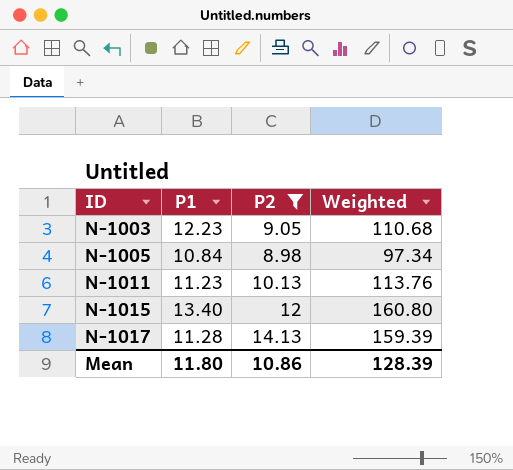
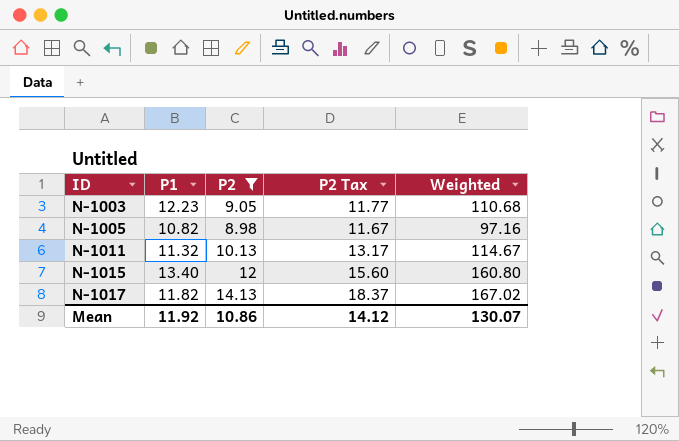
column P2 Tax | formula: none -> [P2] * 1.3
N-1005 | P1: 10.84 -> 10.82
N-1005 | Weighted: 97.34 -> 97.16
N-1011 | P1: 11.23 -> 11.32
N-1011 | Weighted: 113.76 -> 114.67
N-1017 | P1: 11.28 -> 11.82
N-1017 | Weighted: 159.39 -> 167.02
Mean | P1: 11.80 -> 11.92
Mean | Weighted: 128.39 -> 130.07

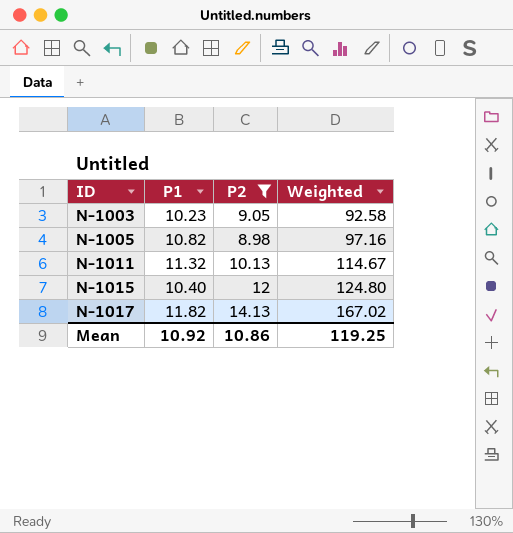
column P2 Tax | formula: [P2] * 1.3 -> none
N-1003 | P1: 12.23 -> 10.23
N-1003 | Weighted: 110.68 -> 92.58
N-1015 | P1: 13.40 -> 10.40
N-1015 | Weighted: 160.80 -> 124.80
Mean | P1: 11.92 -> 10.92
Mean | Weighted: 130.07 -> 119.25

